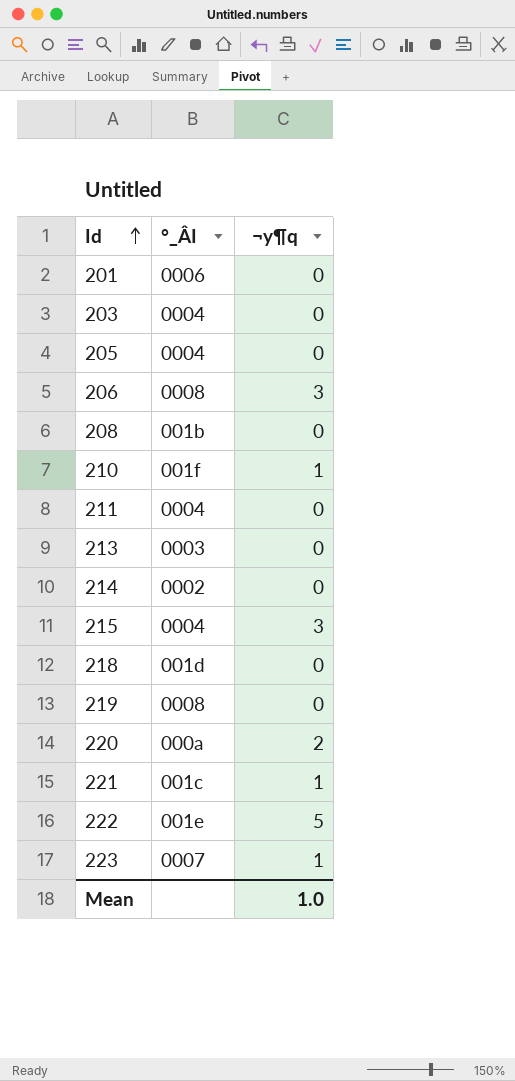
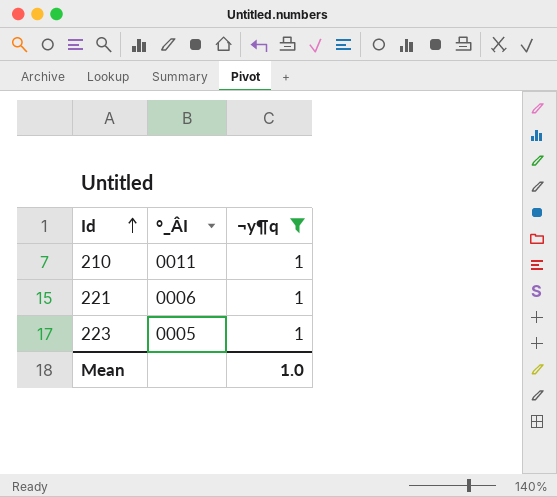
filter: none -> ¬y¶q = 1
210 | °_ÂI: 001f -> 0011
221 | °_ÂI: 001c -> 0006
223 | °_ÂI: 0007 -> 0005

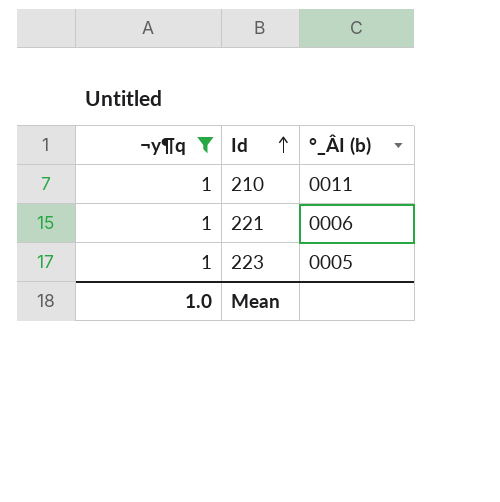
column ¬y¶q | position: 3 -> 1
column name: °_ÂI -> °_ÂI (b)

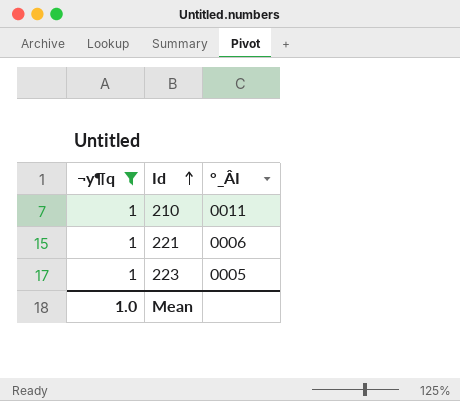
column name: °_ÂI (b) -> °_ÂI

